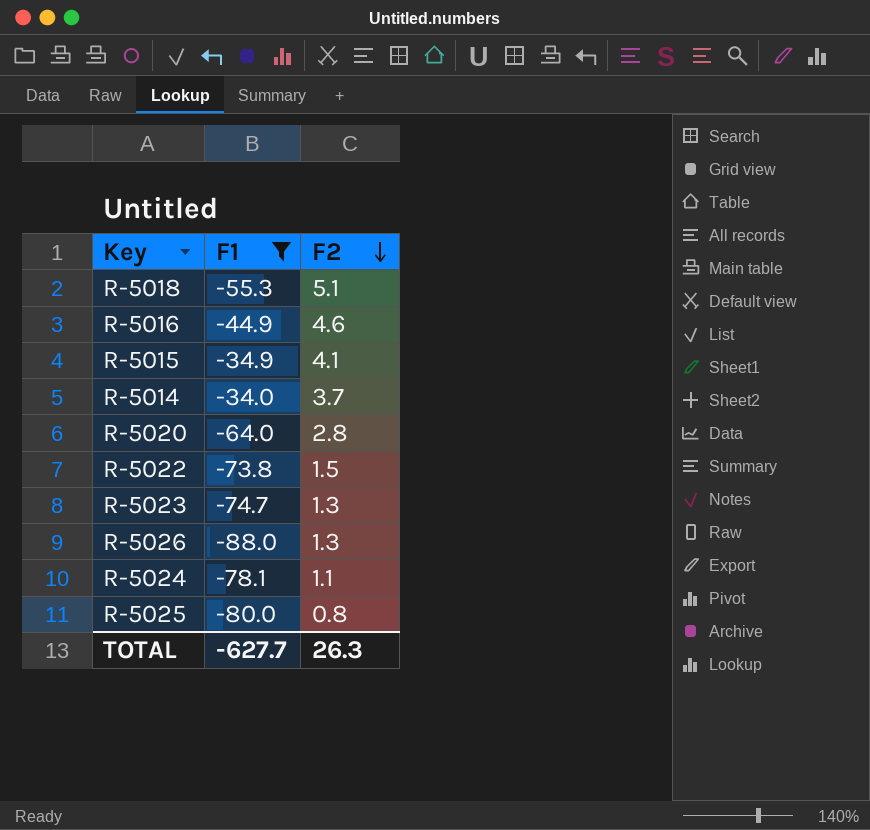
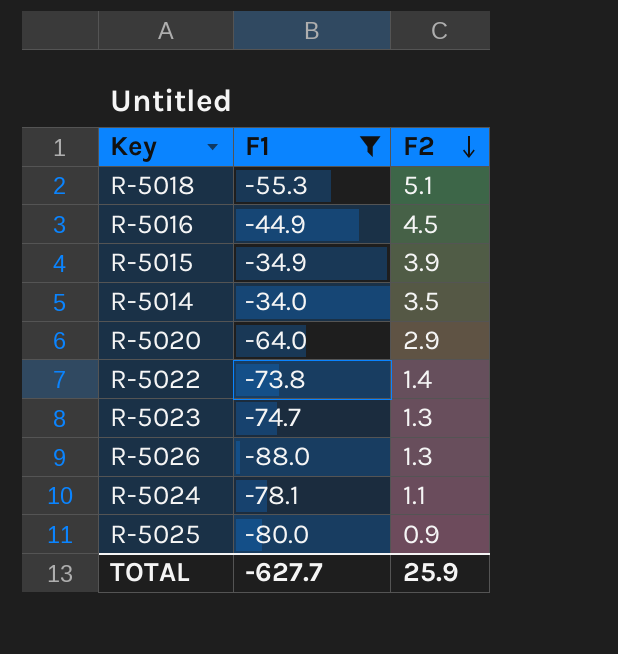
R-5016 | F2: 4.6 -> 4.5
R-5015 | F2: 4.1 -> 3.9
R-5014 | F2: 3.7 -> 3.5
R-5020 | F2: 2.8 -> 2.9
R-5022 | F2: 1.5 -> 1.4
R-5025 | F2: 0.8 -> 0.9
TOTAL | F2: 26.3 -> 25.9

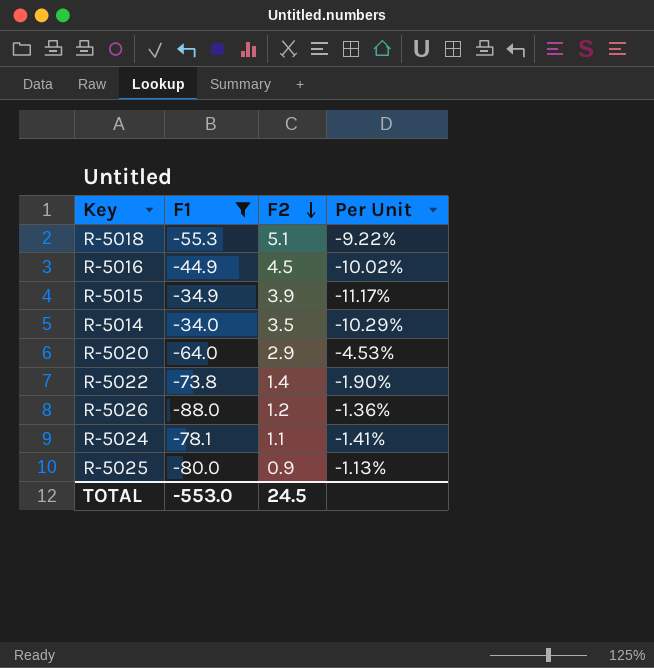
column Per Unit | formula: none -> [F2] / [F1]
row R-5023: -74.7 | 1.3 -> none
R-5026 | F2: 1.3 -> 1.2
TOTAL | F1: -627.7 -> -553.0
TOTAL | F2: 25.9 -> 24.5

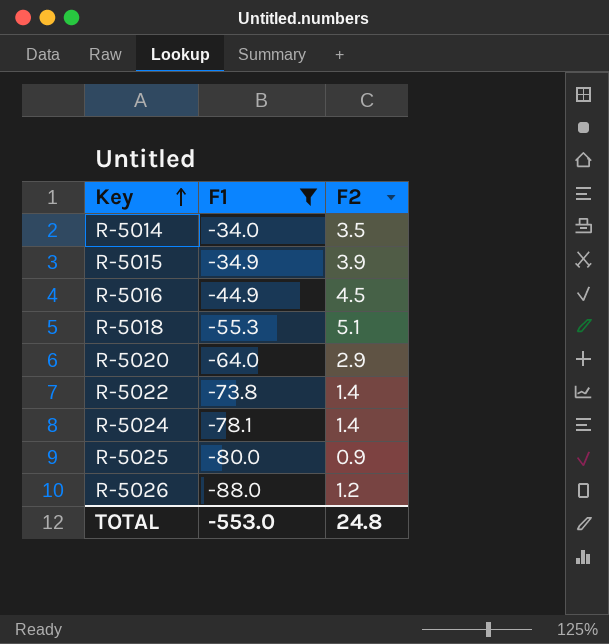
row order: F2 descending -> Key ascending
column Per Unit | formula: [F2] / [F1] -> none
R-5024 | F2: 1.1 -> 1.4
TOTAL | F2: 24.5 -> 24.8

